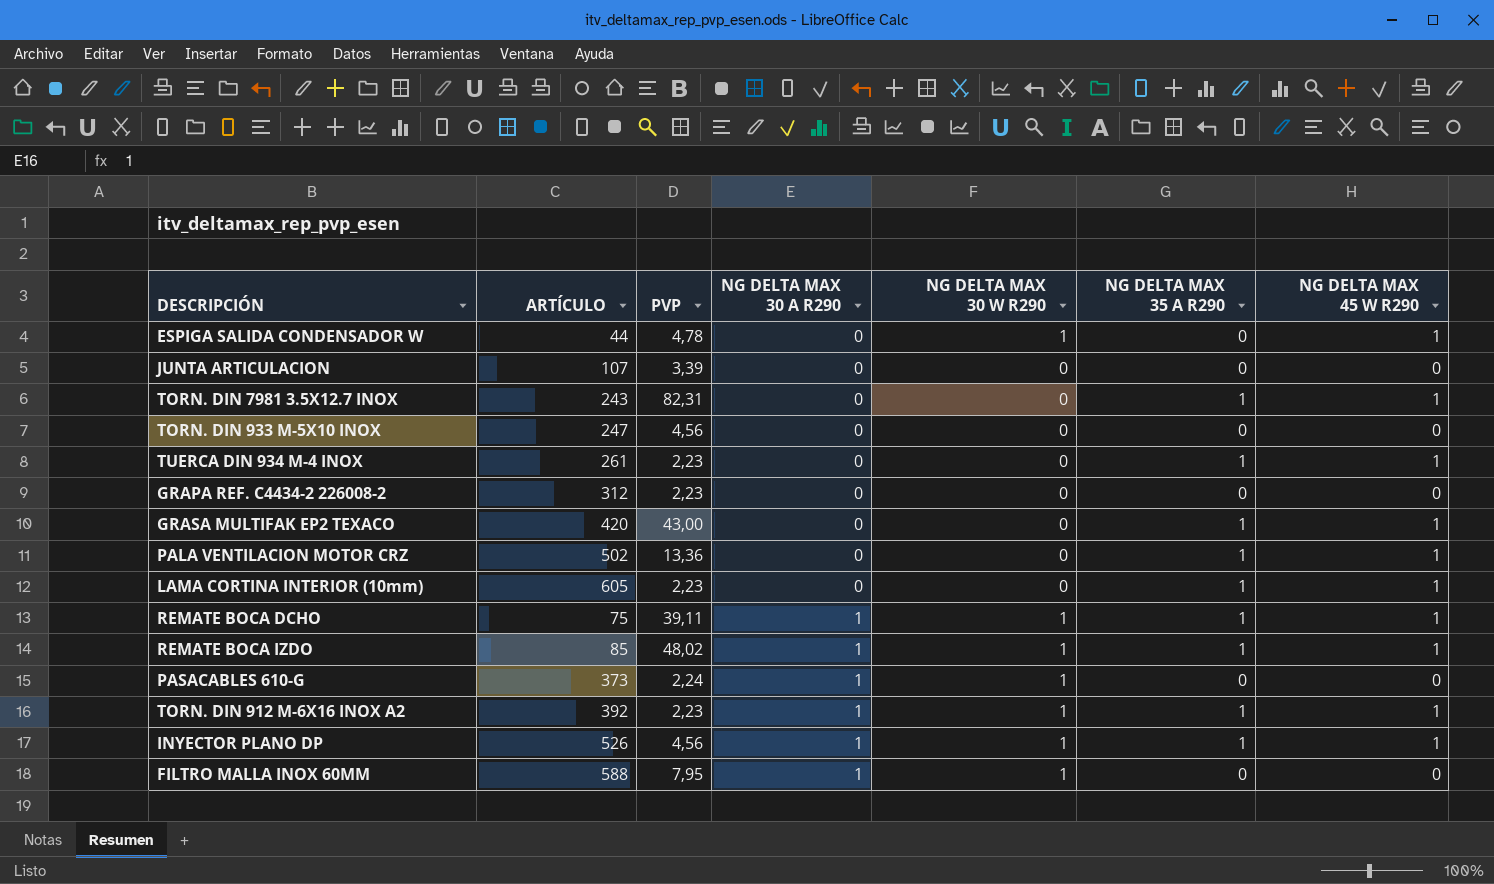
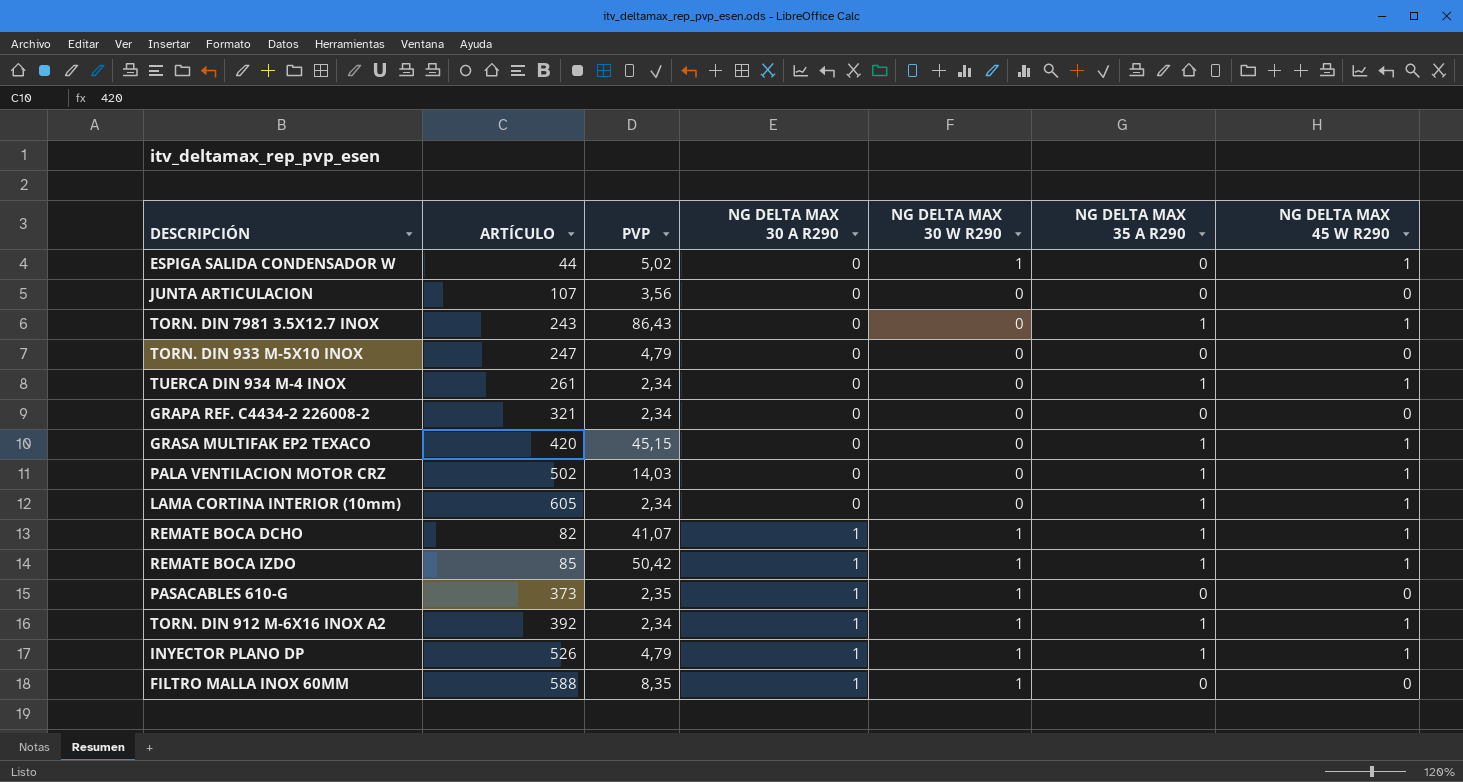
ESPIGA SALIDA CONDENSADOR W | PVP: 4,78 -> 5,02
JUNTA ARTICULACION | PVP: 3,39 -> 3,56
TORN. DIN 7981 3.5X12.7 INOX | PVP: 82,31 -> 86,43
TORN. DIN 933 M-5X10 INOX | PVP: 4,56 -> 4,79
TUERCA DIN 934 M-4 INOX | PVP: 2,23 -> 2,34
GRAPA REF. C4434-2 226008-2 | ARTÍCULO: 312 -> 321
GRAPA REF. C4434-2 226008-2 | PVP: 2,23 -> 2,34
GRASA MULTIFAK EP2 TEXACO | PVP: 43,00 -> 45,15
PALA VENTILACION MOTOR CRZ | PVP: 13,36 -> 14,03
LAMA CORTINA INTERIOR (10mm) | PVP: 2,23 -> 2,34
REMATE BOCA DCHO | ARTÍCULO: 75 -> 82
REMATE BOCA DCHO | PVP: 39,11 -> 41,07
REMATE BOCA IZDO | PVP: 48,02 -> 50,42
PASACABLES 610-G | PVP: 2,24 -> 2,35
TORN. DIN 912 M-6X16 INOX A2 | PVP: 2,23 -> 2,34
INYECTOR PLANO DP | PVP: 4,56 -> 4,79
FILTRO MALLA INOX 60MM | PVP: 7,95 -> 8,35

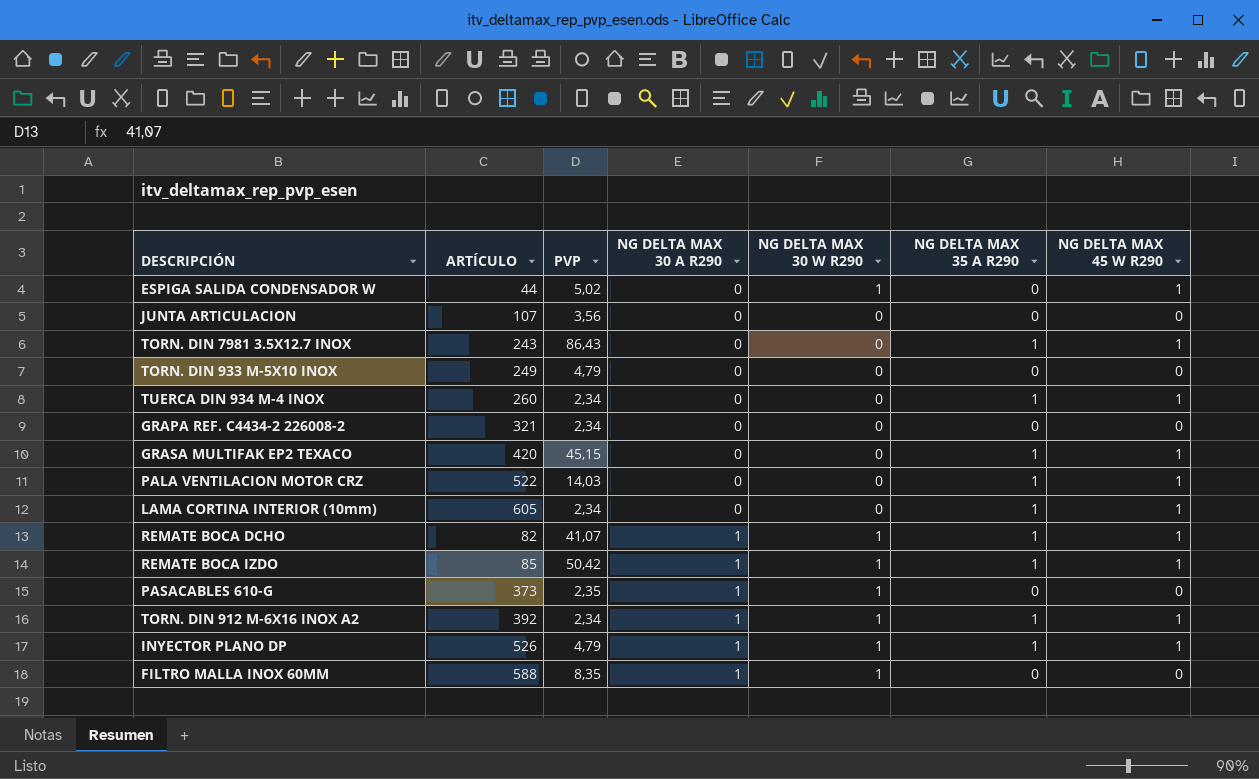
TORN. DIN 933 M-5X10 INOX | ARTÍCULO: 247 -> 249
TUERCA DIN 934 M-4 INOX | ARTÍCULO: 261 -> 260
PALA VENTILACION MOTOR CRZ | ARTÍCULO: 502 -> 522

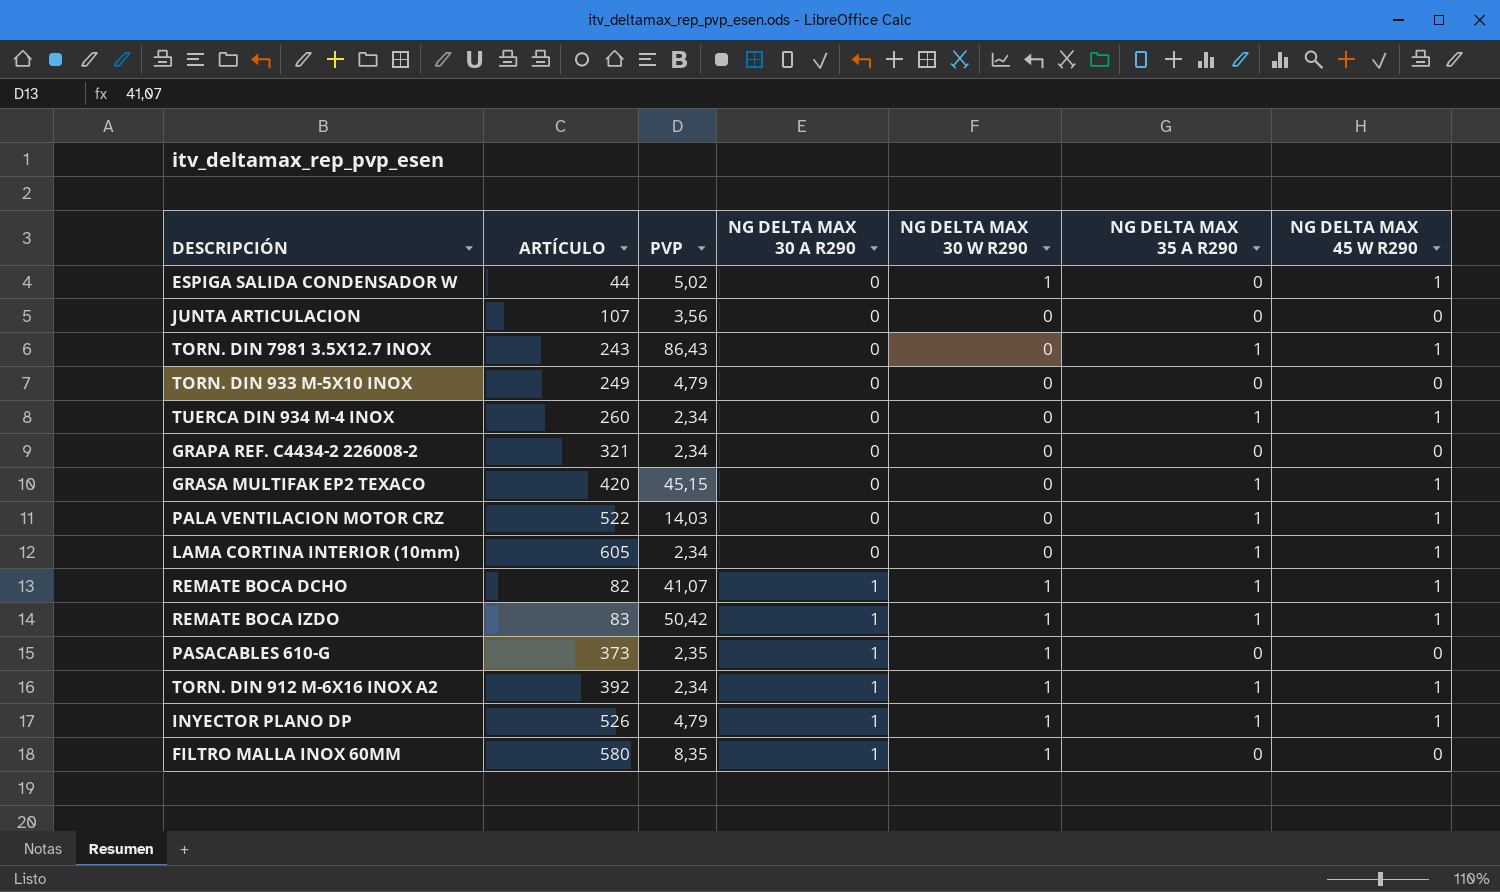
REMATE BOCA IZDO | ARTÍCULO: 85 -> 83
FILTRO MALLA INOX 60MM | ARTÍCULO: 588 -> 580

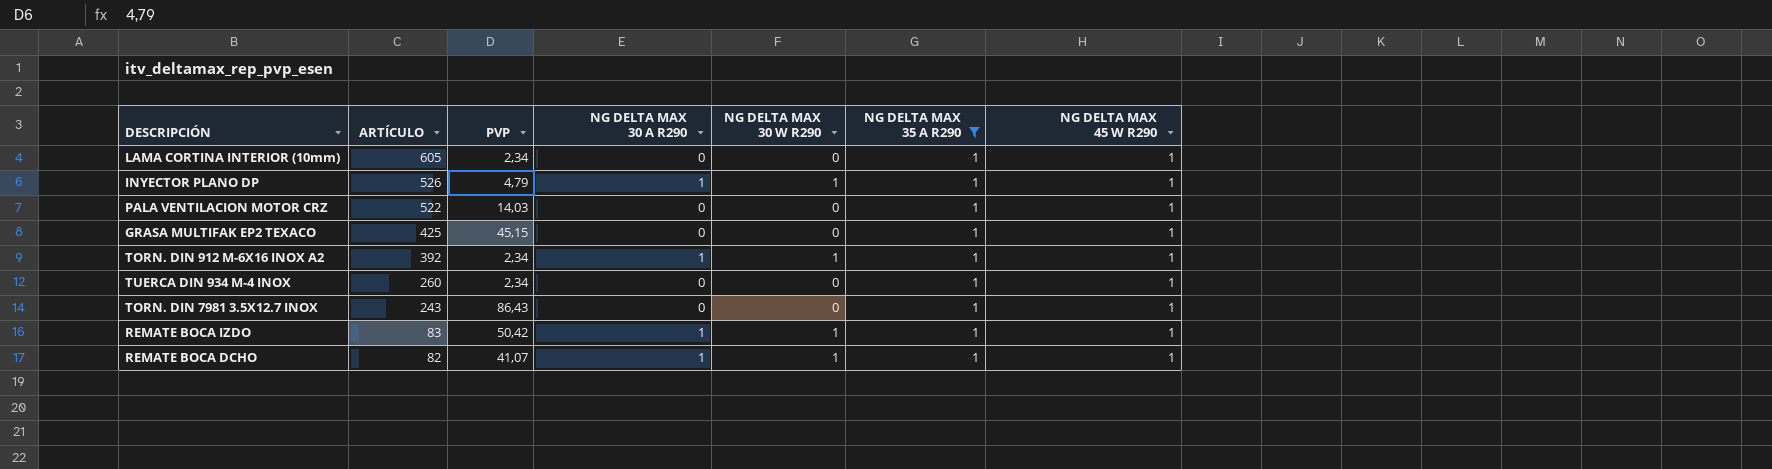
filter: none -> NG DELTA MAX 35 A R290 = 1
row order: NG DELTA MAX 30 A R290 ascending -> ARTÍCULO descending
GRASA MULTIFAK EP2 TEXACO | ARTÍCULO: 420 -> 425

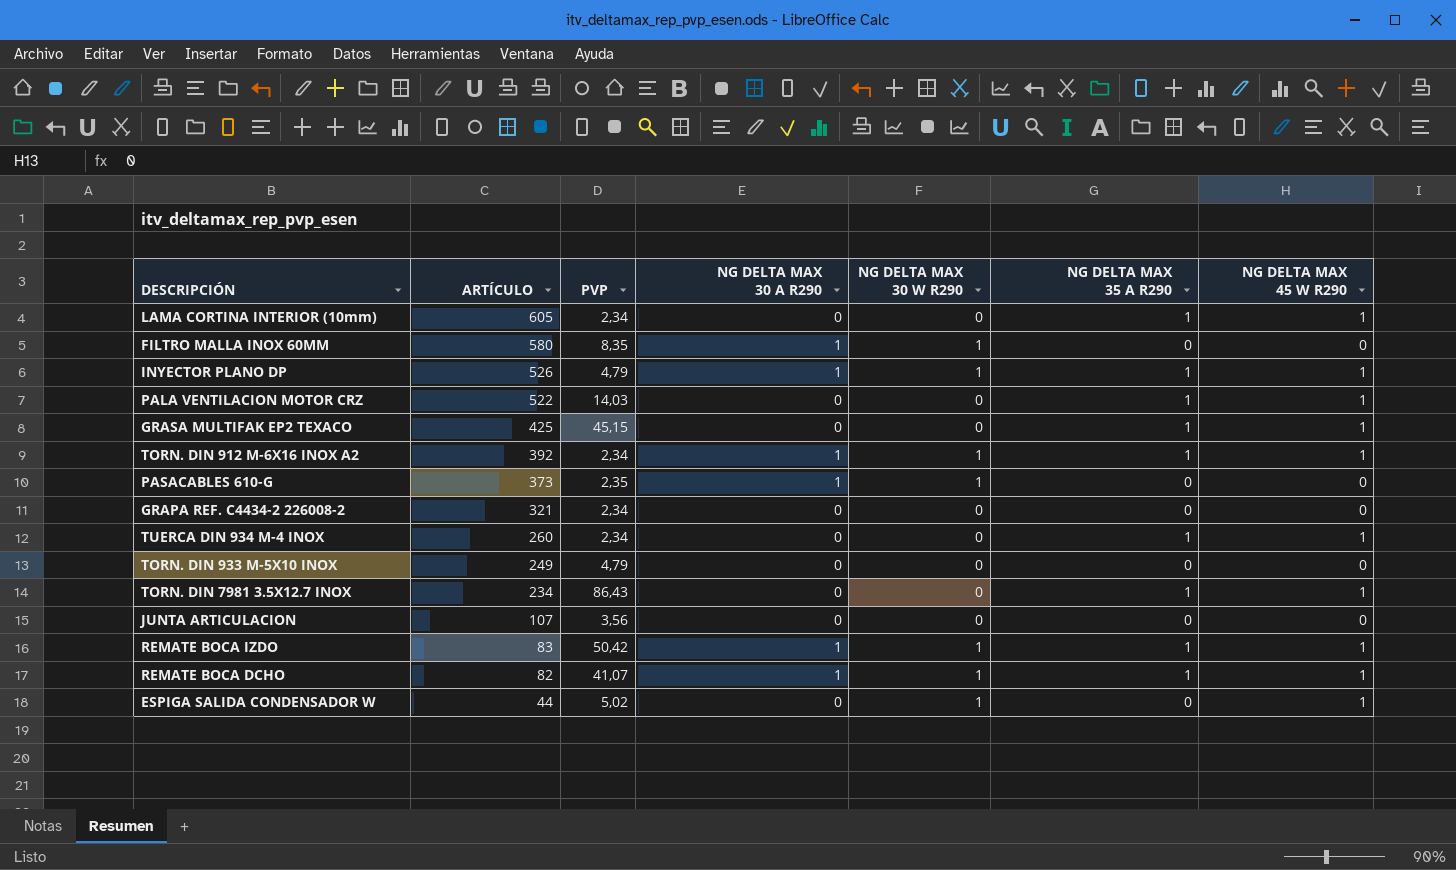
filter: NG DELTA MAX 35 A R290 = 1 -> none
TORN. DIN 7981 3.5X12.7 INOX | ARTÍCULO: 243 -> 234

